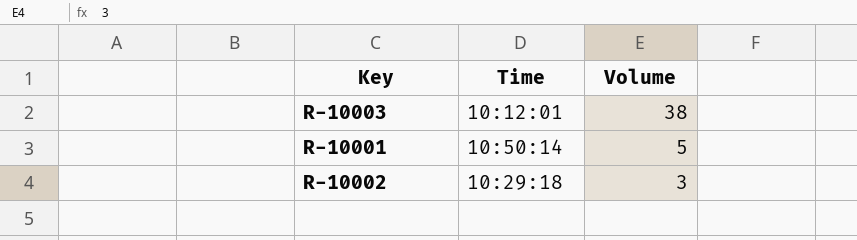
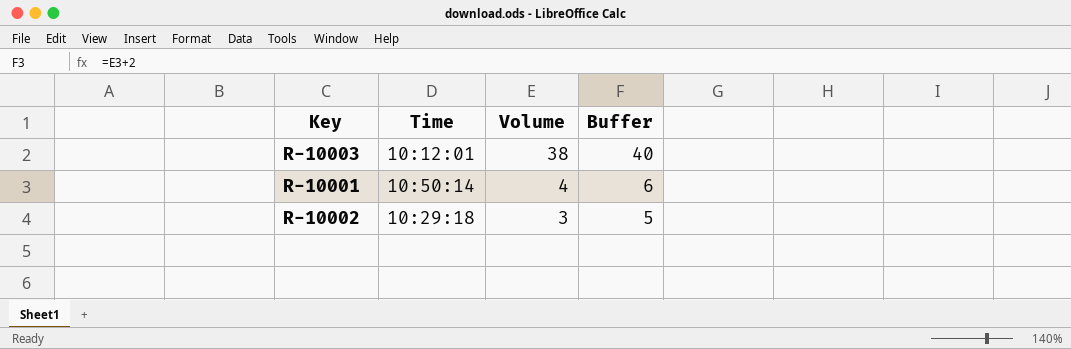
column Buffer | formula: none -> [Volume] + 2
R-10001 | Volume: 5 -> 4

